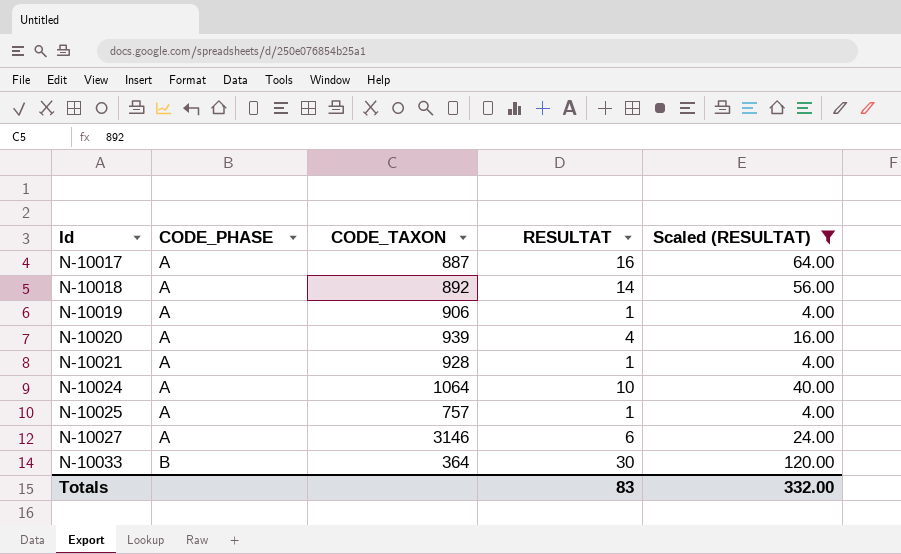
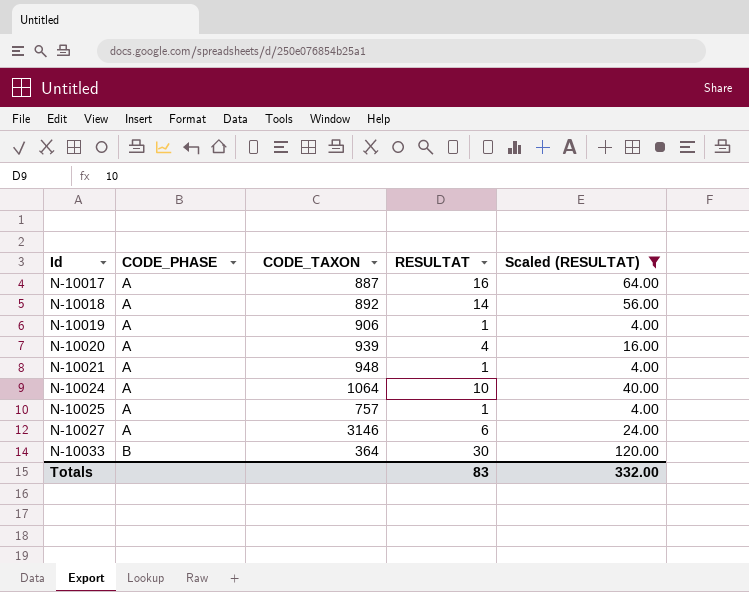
N-10021 | CODE_TAXON: 928 -> 948

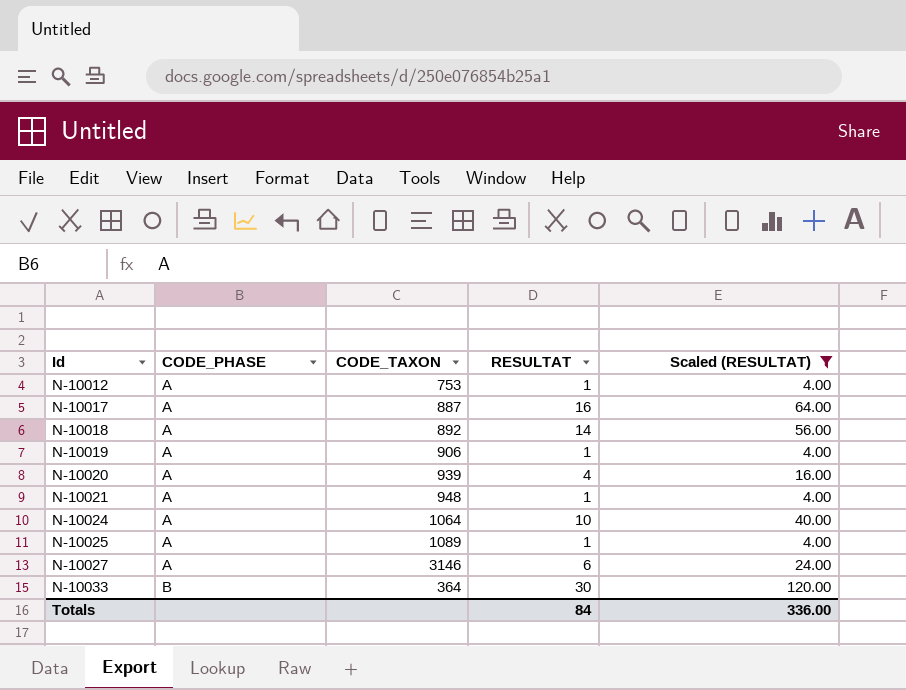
row N-10012: none -> A | 753 | 1 | 4.00
N-10025 | CODE_TAXON: 757 -> 1089
Totals | RESULTAT: 83 -> 84
Totals | Scaled (RESULTAT): 332.00 -> 336.00

